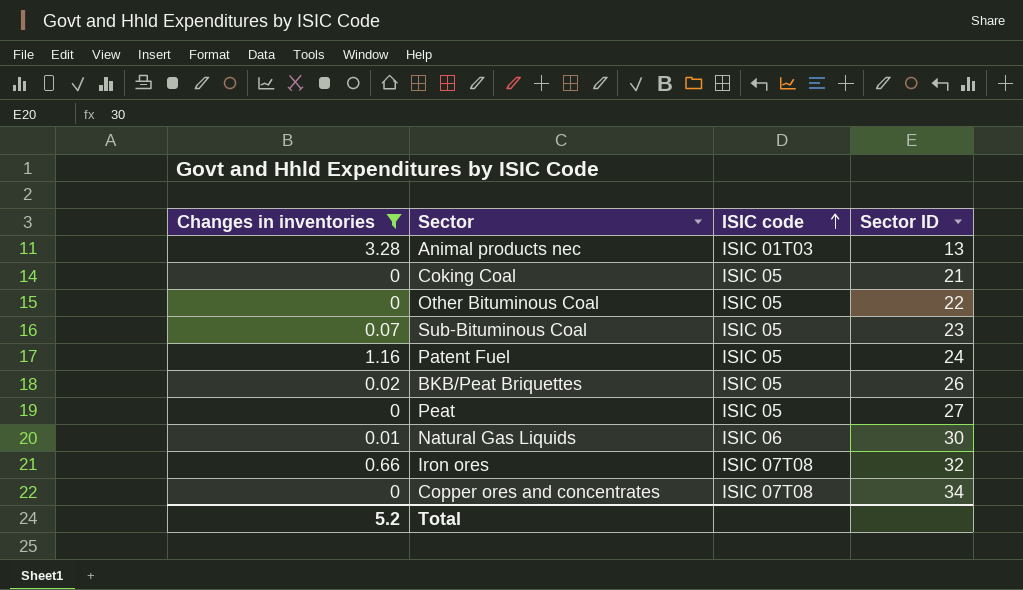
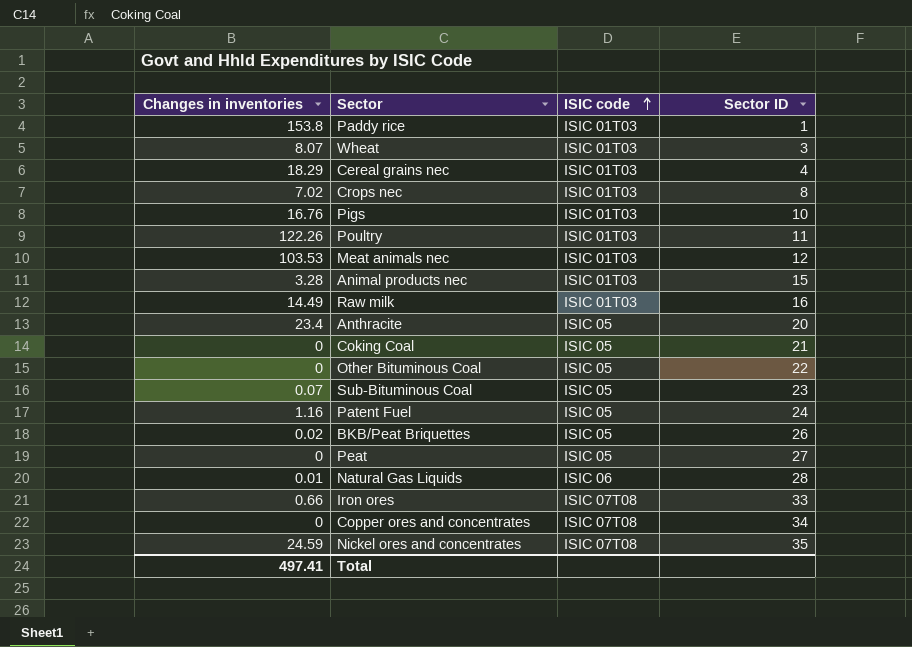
filter: Changes in inventories <= 3.28 -> none
Animal products nec | Sector ID: 13 -> 15
Natural Gas Liquids | Sector ID: 30 -> 28
Iron ores | Sector ID: 32 -> 33
Total | Changes in inventories: 5.2 -> 497.41

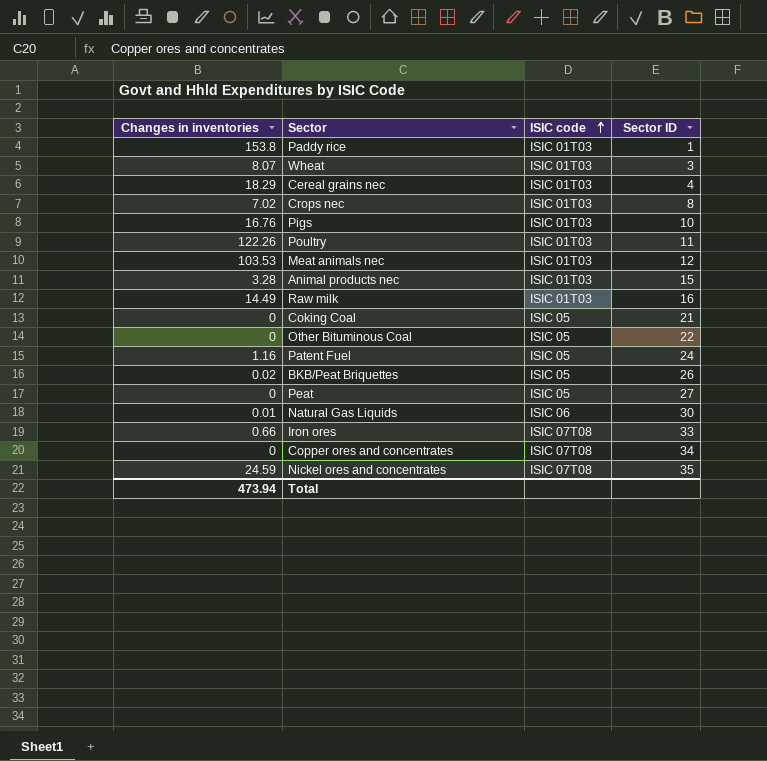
row Anthracite: 23.4 | ISIC 05 | 20 -> none
row Sub-Bituminous Coal: 0.07 | ISIC 05 | 23 -> none
Natural Gas Liquids | Sector ID: 28 -> 30
Total | Changes in inventories: 497.41 -> 473.94

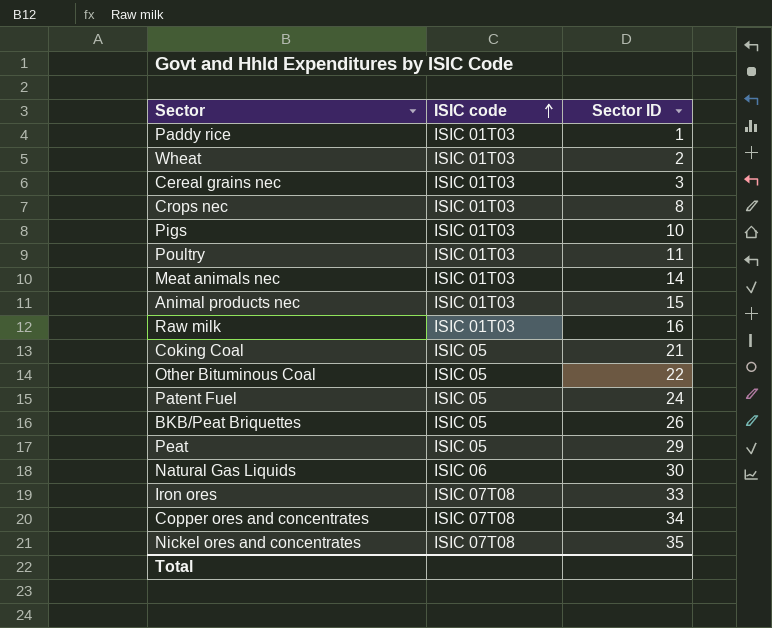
column Changes in inventories | position: 1 -> none
Wheat | Sector ID: 3 -> 2
Cereal grains nec | Sector ID: 4 -> 3
Meat animals nec | Sector ID: 12 -> 14
Peat | Sector ID: 27 -> 29

